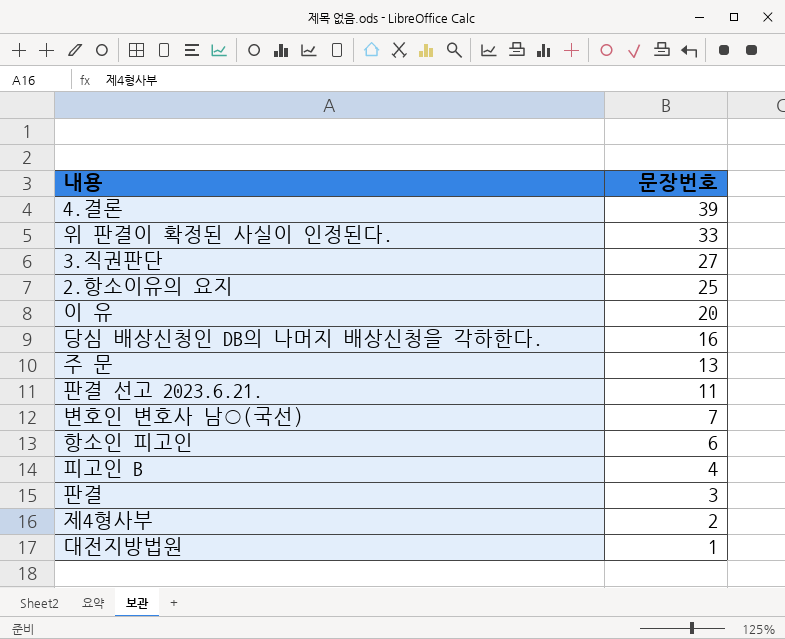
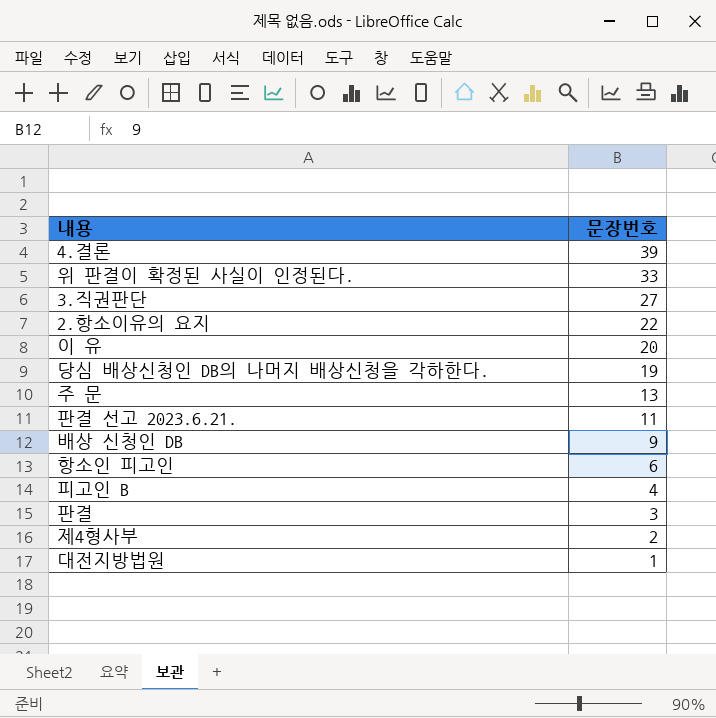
row 변호인 변호사 남○(국선): 7 -> none
2.항소이유의 요지 | 문장번호: 25 -> 22
당심 배상신청인 DB의 나머지 배상신청을 각하한다. | 문장번호: 16 -> 19
row 배상 신청인 DB: none -> 9

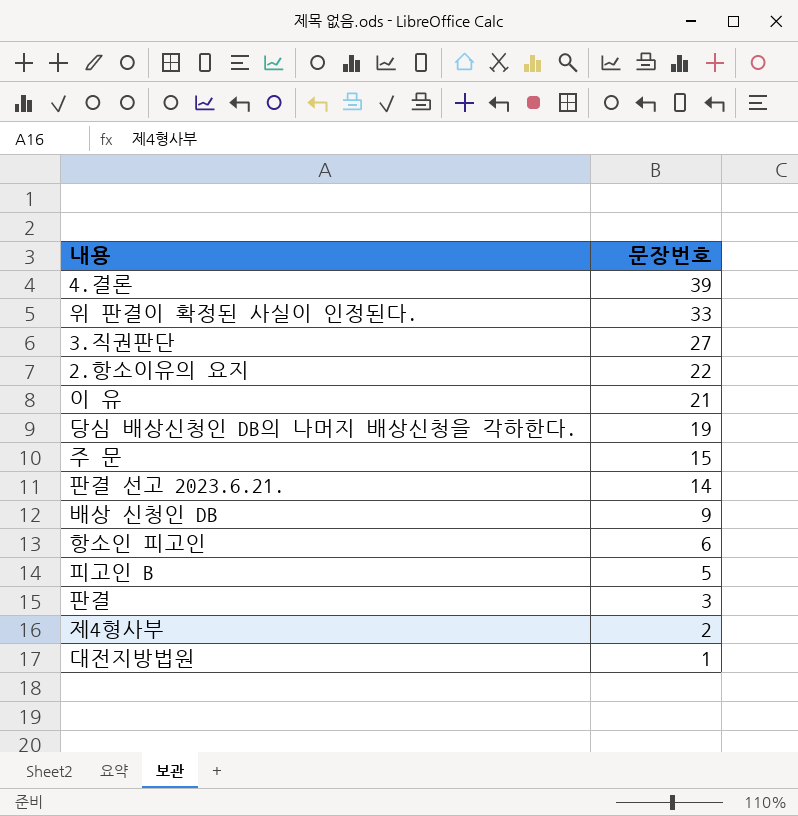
이 유 | 문장번호: 20 -> 21
주 문 | 문장번호: 13 -> 15
판결 선고 2023.6.21. | 문장번호: 11 -> 14
피고인 B | 문장번호: 4 -> 5

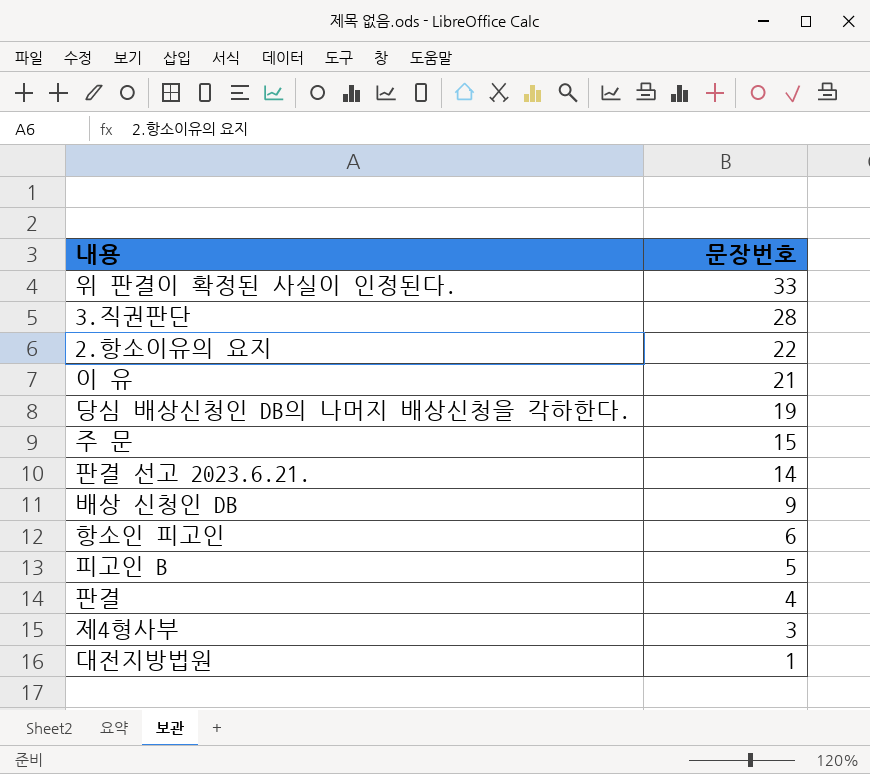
row 4.결론: 39 -> none
3.직권판단 | 문장번호: 27 -> 28
판결 | 문장번호: 3 -> 4
제4형사부 | 문장번호: 2 -> 3

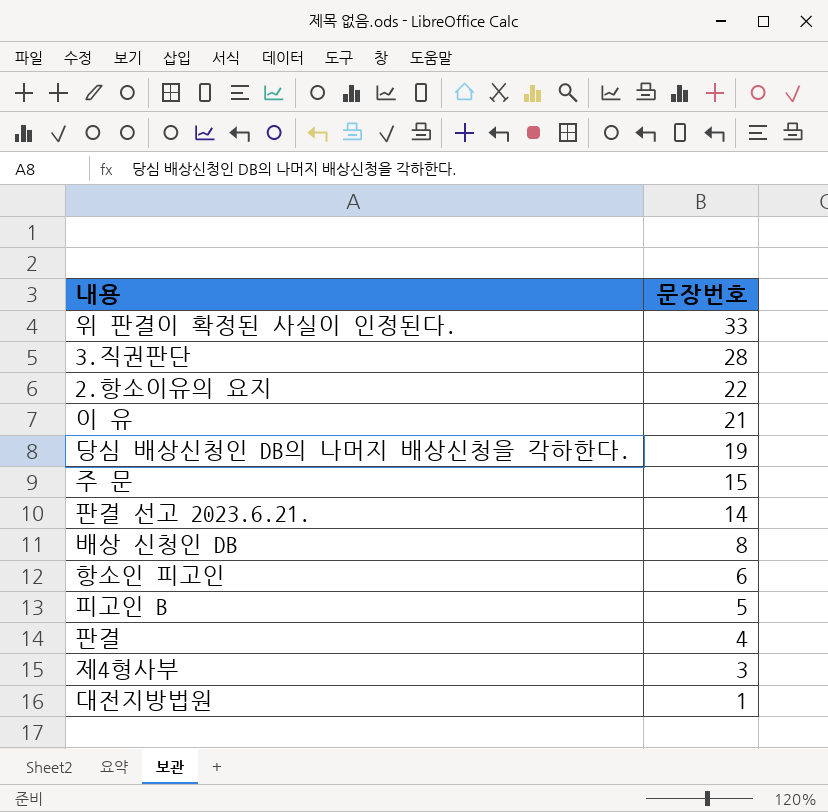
배상 신청인 DB | 문장번호: 9 -> 8

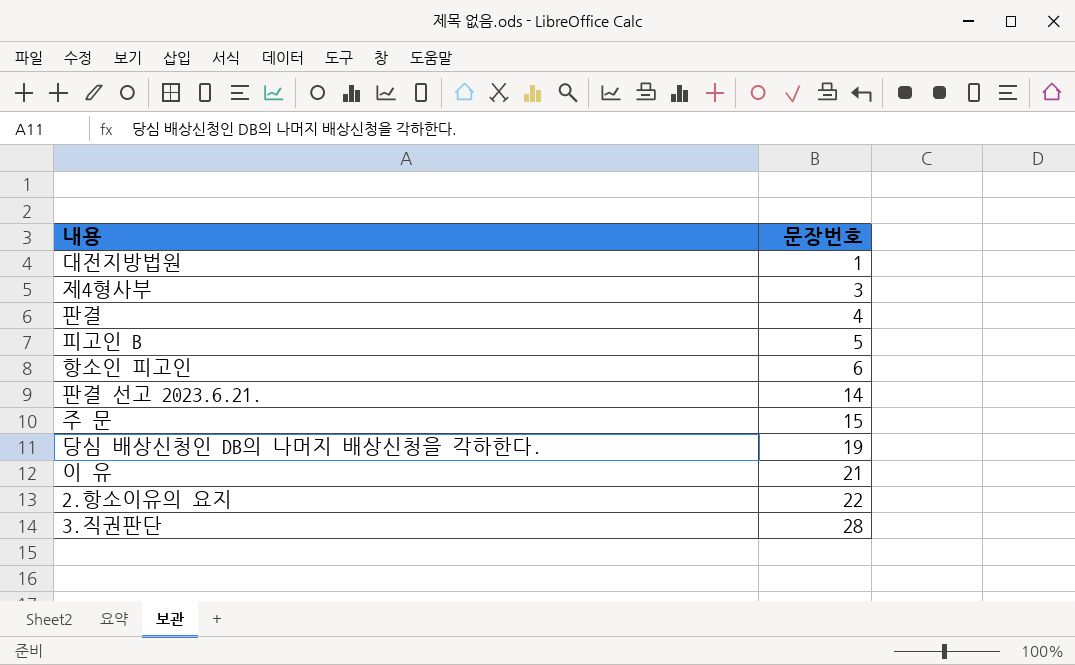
row order: 문장번호 descending -> 문장번호 ascending
row 위 판결이 확정된 사실이 인정된다.: 33 -> none
row 배상 신청인 DB: 8 -> none

